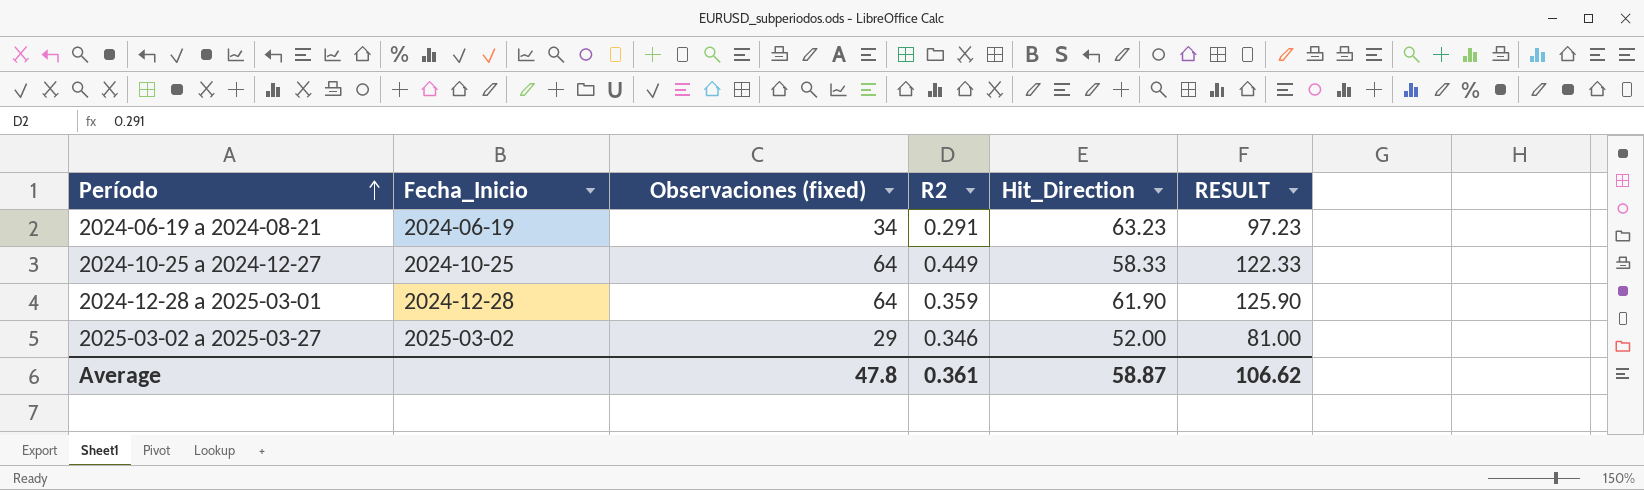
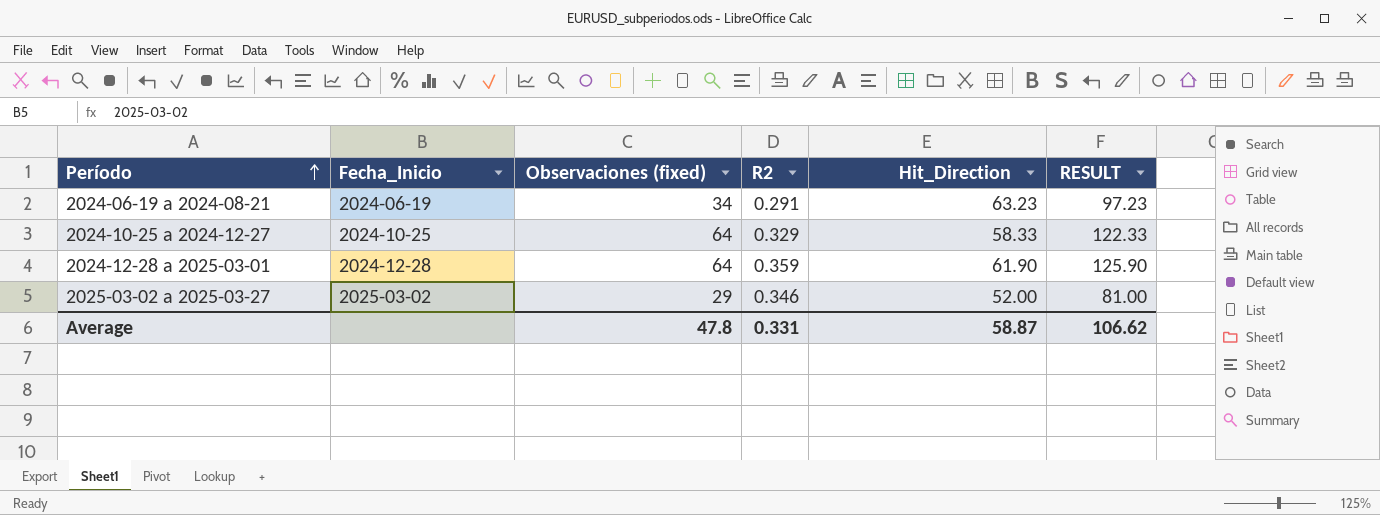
2024-10-25 a 2024-12-27 | R2: 0.449 -> 0.329
Average | R2: 0.361 -> 0.331

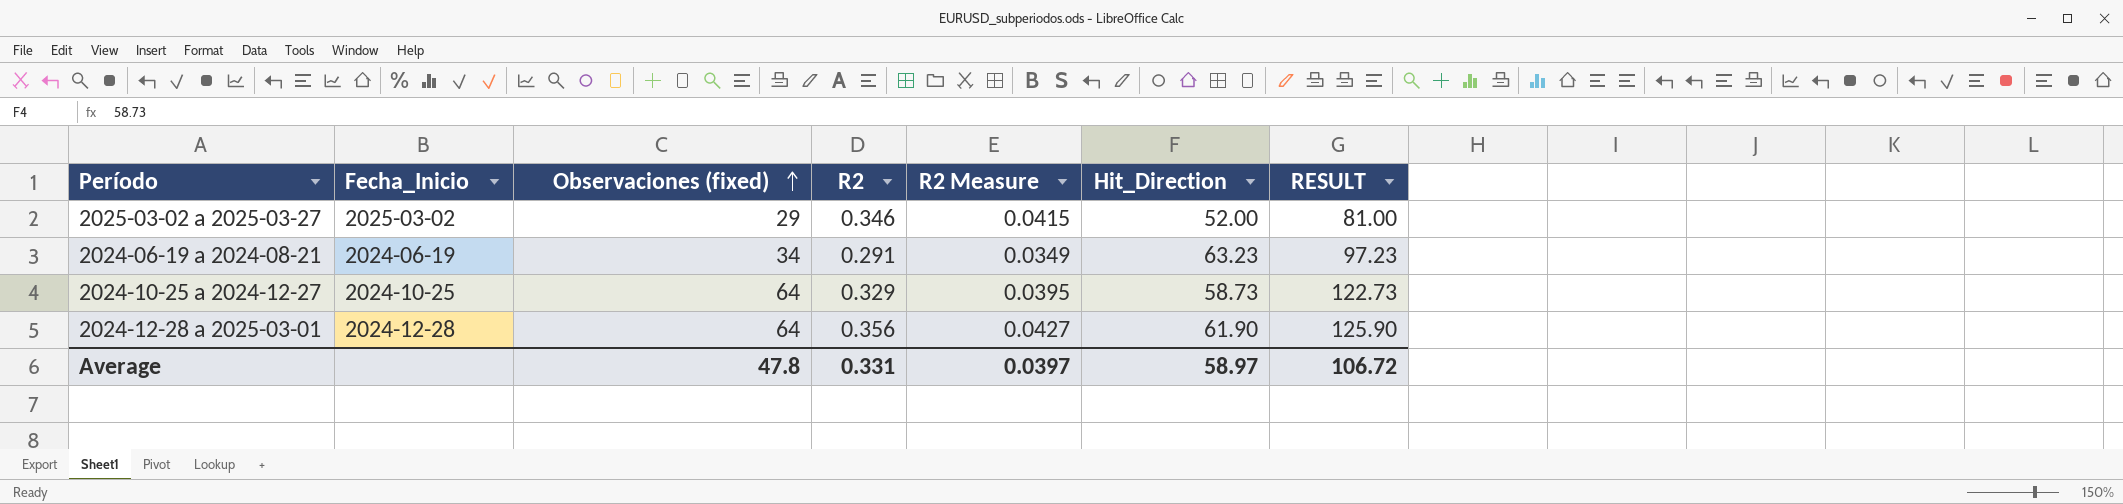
row order: Período ascending -> Observaciones (fixed) ascending
column R2 Measure | formula: none -> [R2] * 0.12
2024-10-25 a 2024-12-27 | Hit_Direction: 58.33 -> 58.73
2024-10-25 a 2024-12-27 | RESULT: 122.33 -> 122.73
2024-12-28 a 2025-03-01 | R2: 0.359 -> 0.356
Average | Hit_Direction: 58.87 -> 58.97
Average | RESULT: 106.62 -> 106.72

